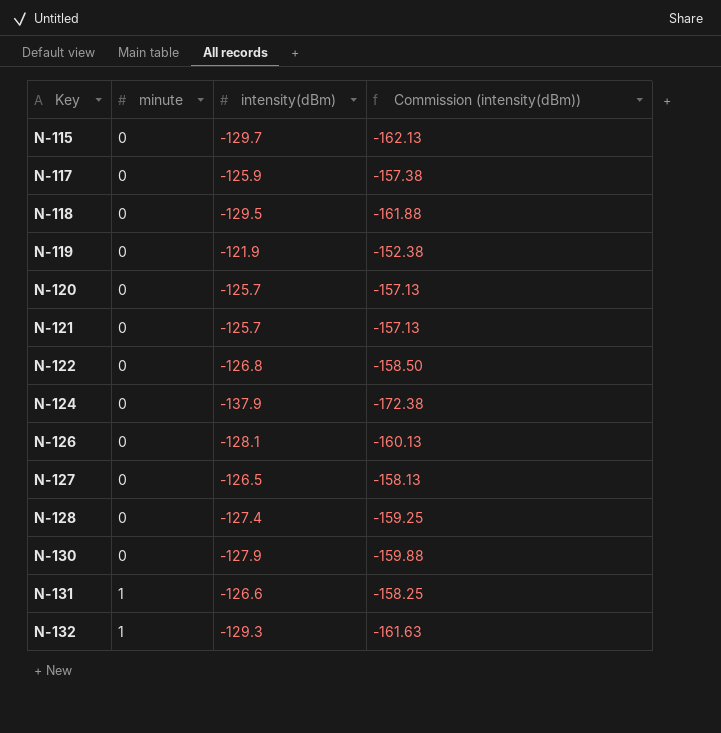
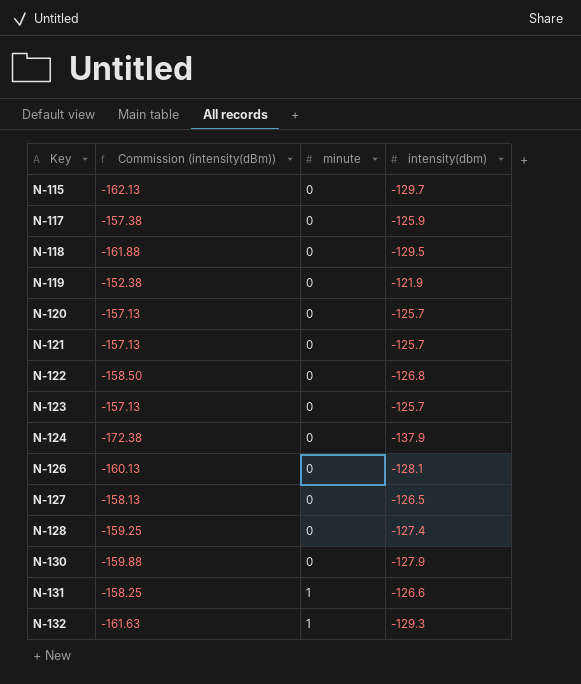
column Commission (intensity(dBm)) | position: 4 -> 2
column name: intensity(dBm) -> intensity(dbm)
row N-123: none -> -157.13 | 0 | -125.7

